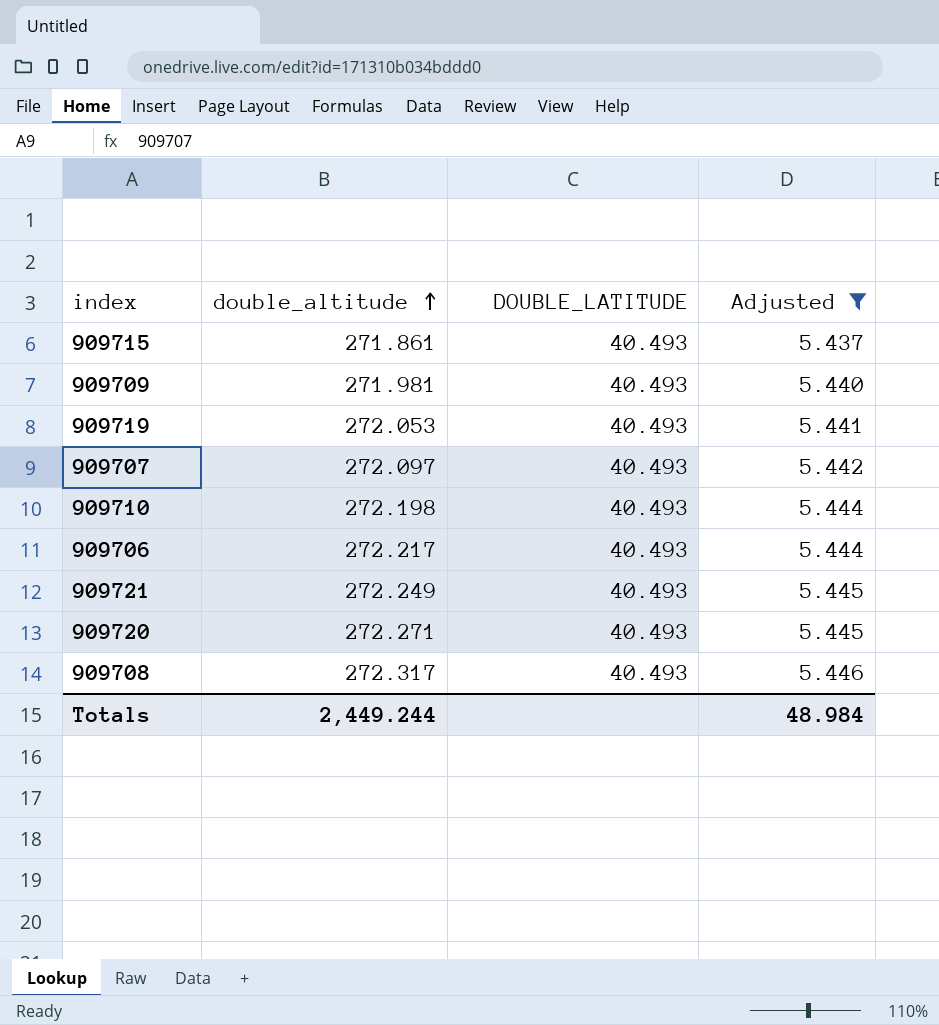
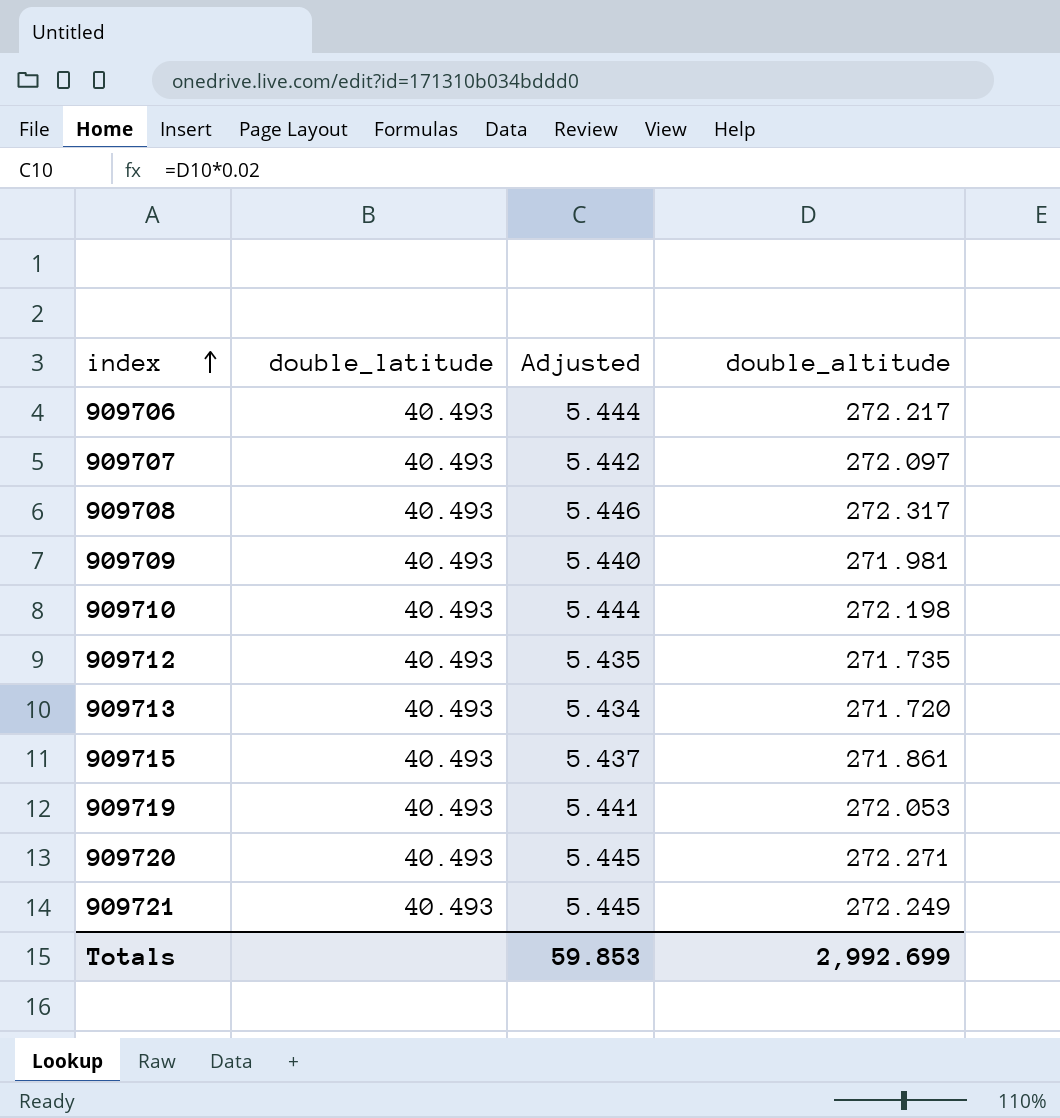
filter: Adjusted >= 5.437 -> none
row order: double_altitude ascending -> index ascending
column name: DOUBLE_LATITUDE -> double_latitude
column double_altitude | position: 2 -> 4
Totals | Adjusted: 48.984 -> 59.853
Totals | double_altitude: 2,449.244 -> 2,992.699

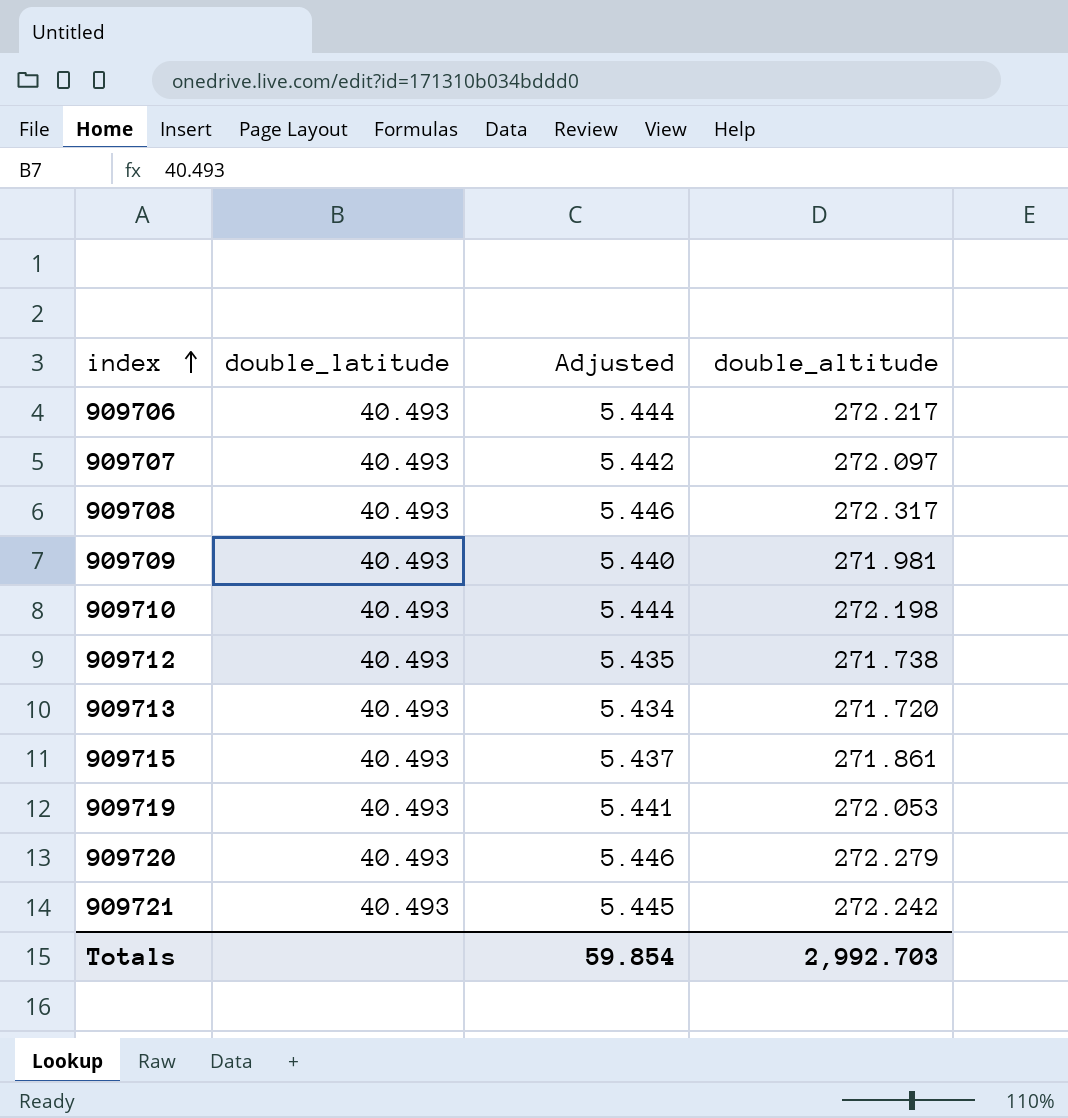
909712 | double_altitude: 271.735 -> 271.738
909720 | Adjusted: 5.445 -> 5.446
909720 | double_altitude: 272.271 -> 272.279
909721 | double_altitude: 272.249 -> 272.242
Totals | Adjusted: 59.853 -> 59.854
Totals | double_altitude: 2,992.699 -> 2,992.703

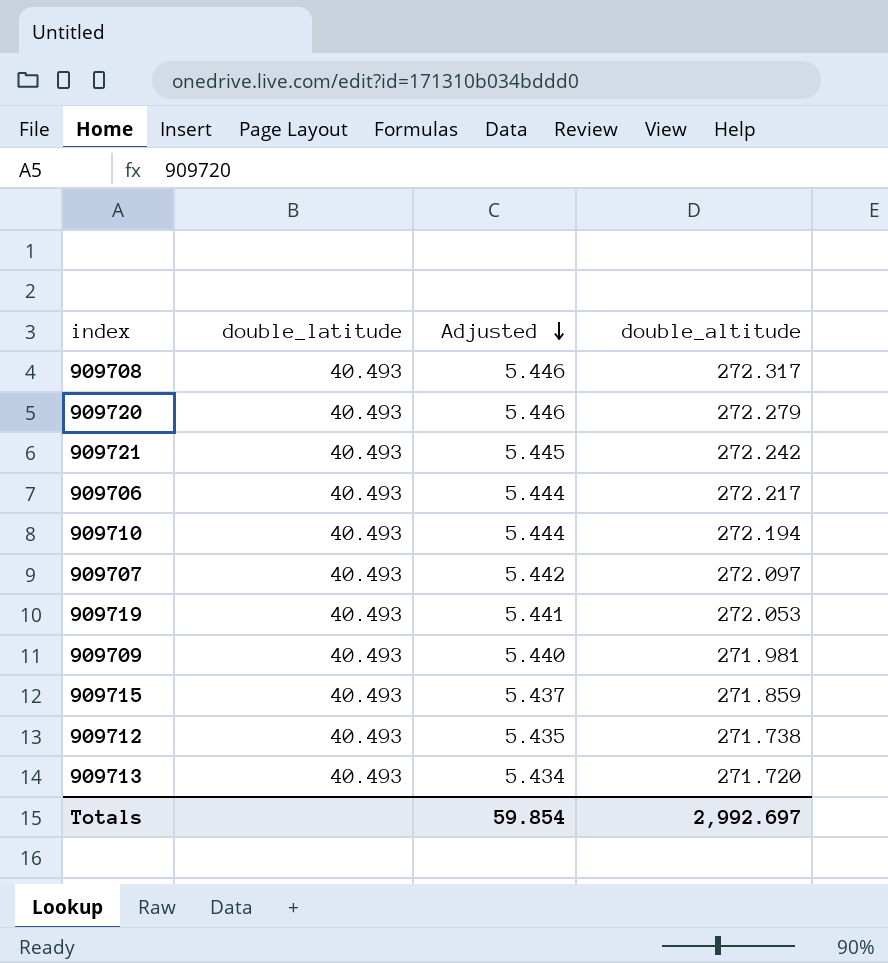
row order: index ascending -> Adjusted descending
909710 | double_altitude: 272.198 -> 272.194
909715 | double_altitude: 271.861 -> 271.859
Totals | double_altitude: 2,992.703 -> 2,992.697

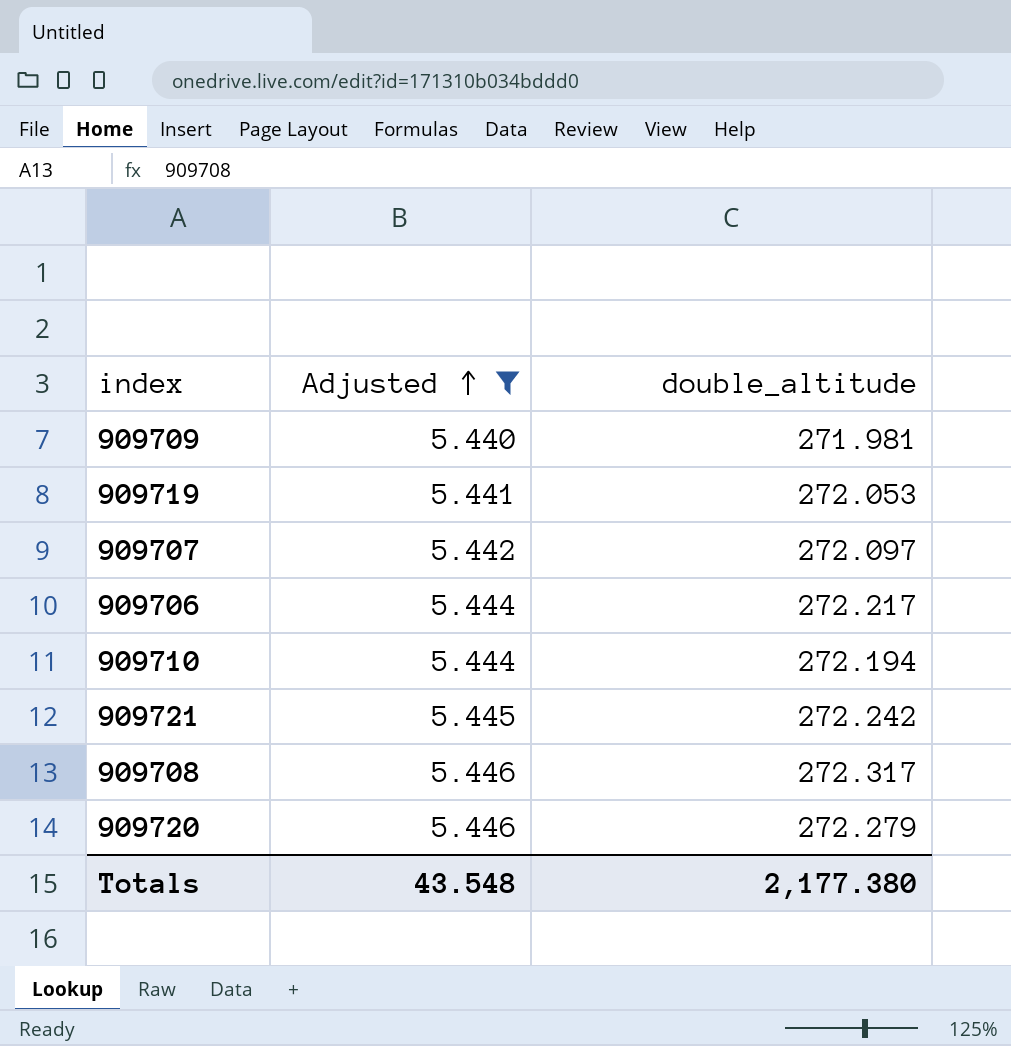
filter: none -> Adjusted >= 5.440
row order: Adjusted descending -> Adjusted ascending
column double_latitude | position: 2 -> none
Totals | Adjusted: 59.854 -> 43.548
Totals | double_altitude: 2,992.697 -> 2,177.380

